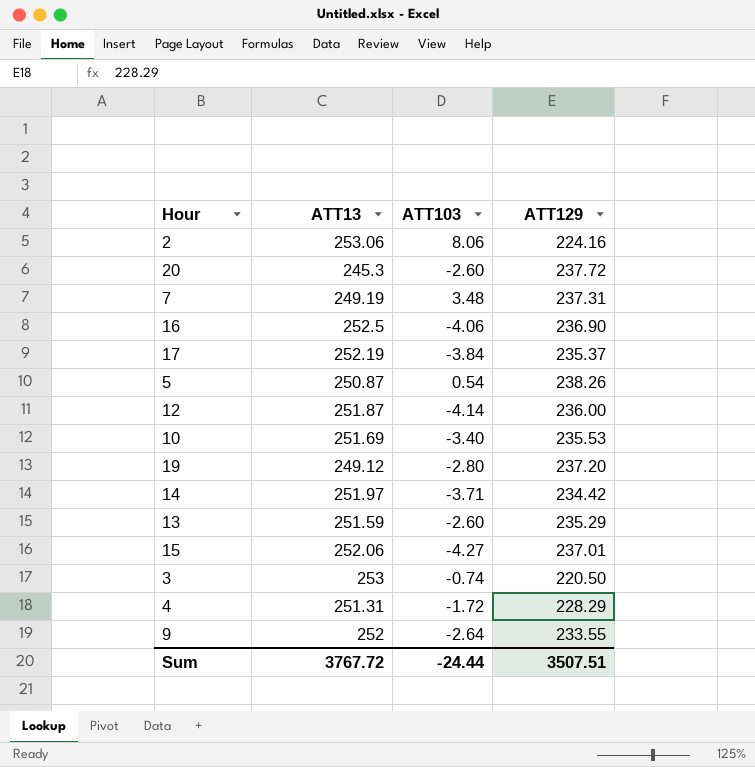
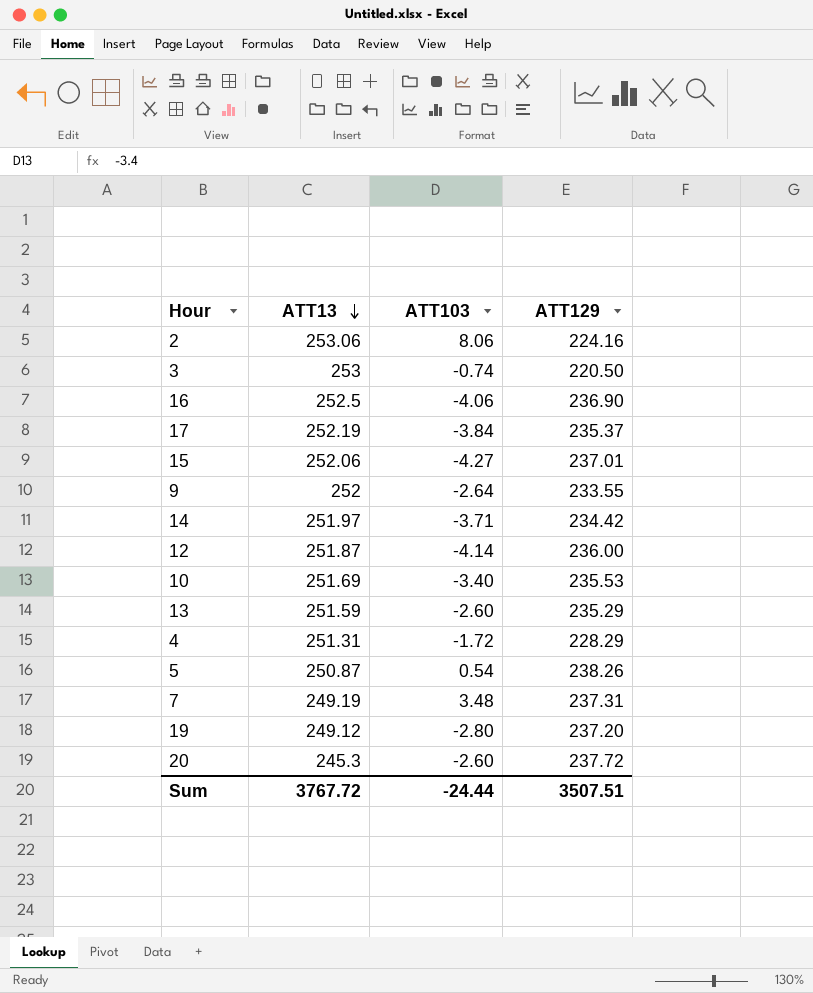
row order: none -> ATT13 descending

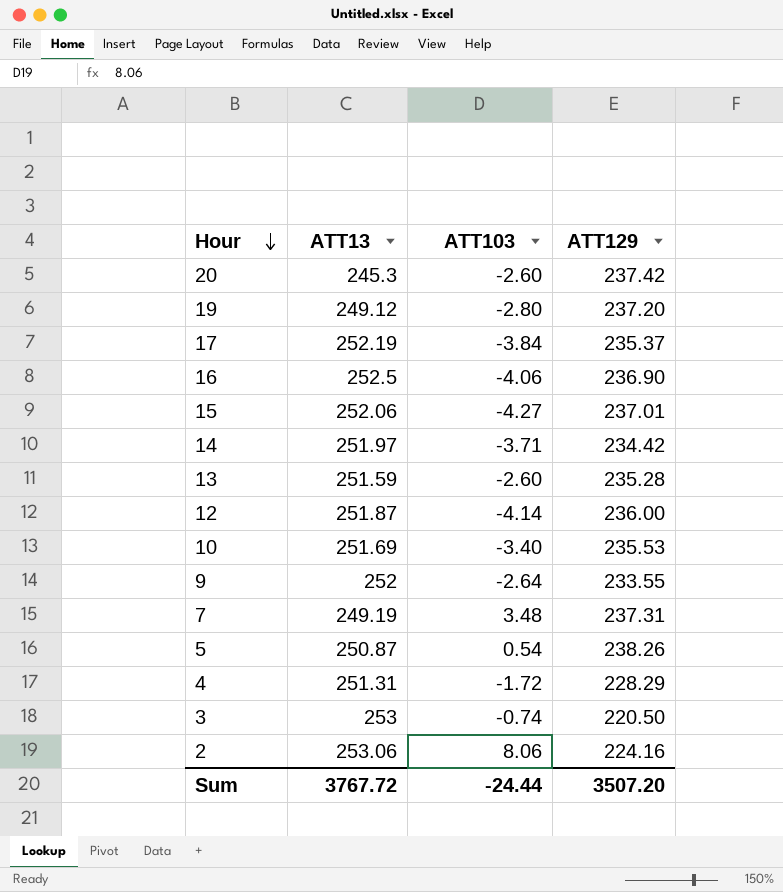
row order: ATT13 descending -> Hour descending
20 | ATT129: 237.72 -> 237.42
13 | ATT129: 235.29 -> 235.28
Sum | ATT129: 3507.51 -> 3507.20

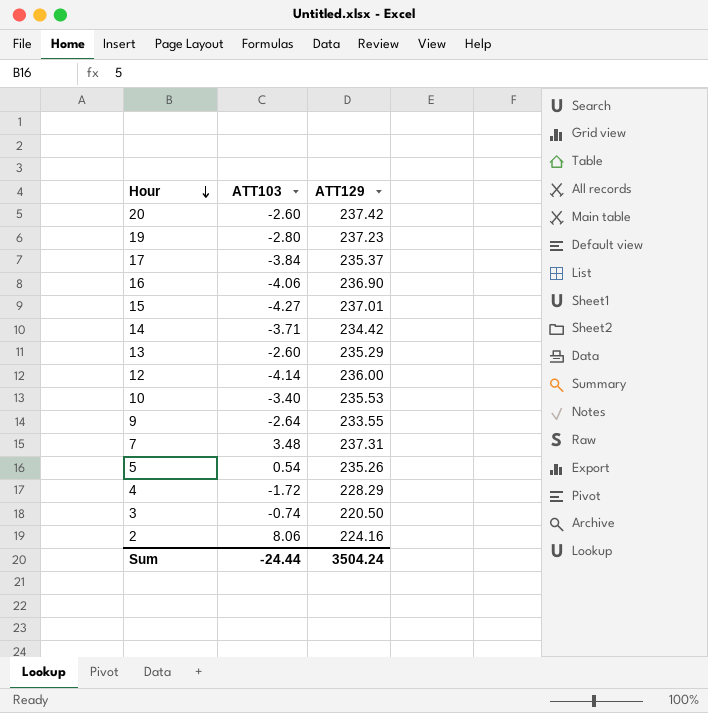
column ATT13 | position: 2 -> none
19 | ATT129: 237.20 -> 237.23
13 | ATT129: 235.28 -> 235.29
5 | ATT129: 238.26 -> 235.26
Sum | ATT129: 3507.20 -> 3504.24

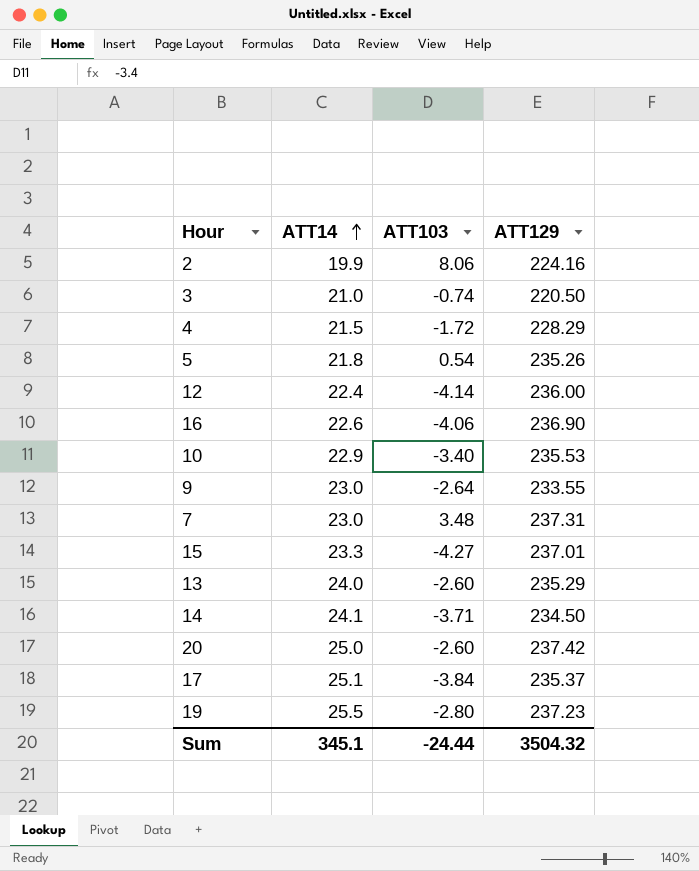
row order: Hour descending -> ATT14 ascending
column ATT14 | position: none -> 2
14 | ATT129: 234.42 -> 234.50
Sum | ATT129: 3504.24 -> 3504.32

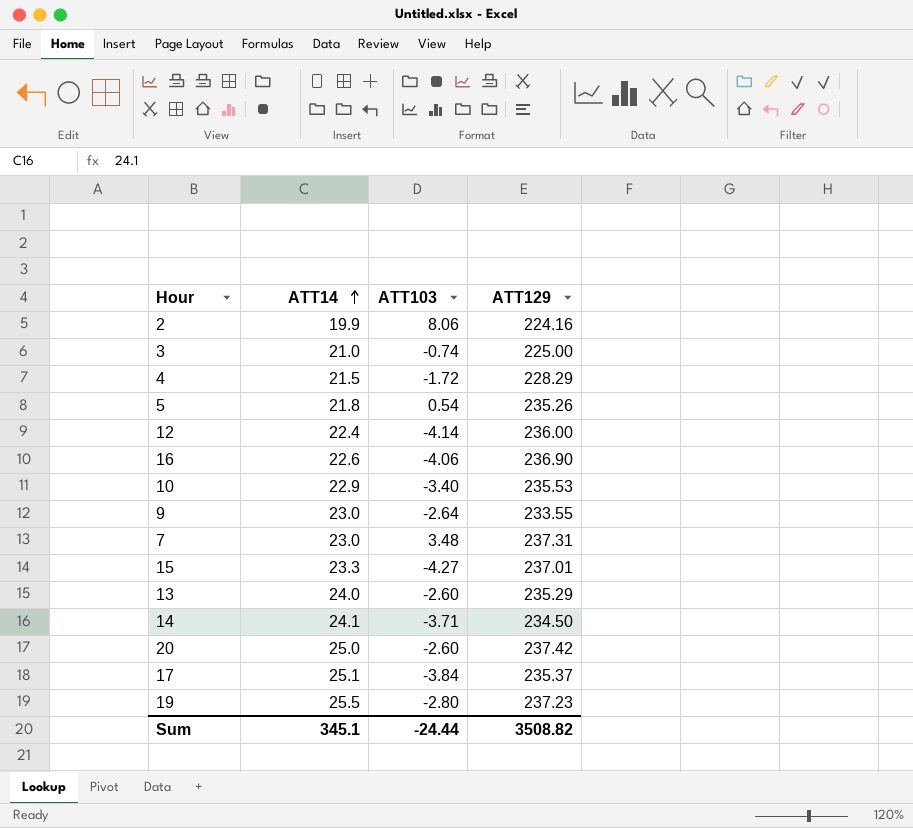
3 | ATT129: 220.50 -> 225.00
Sum | ATT129: 3504.32 -> 3508.82

